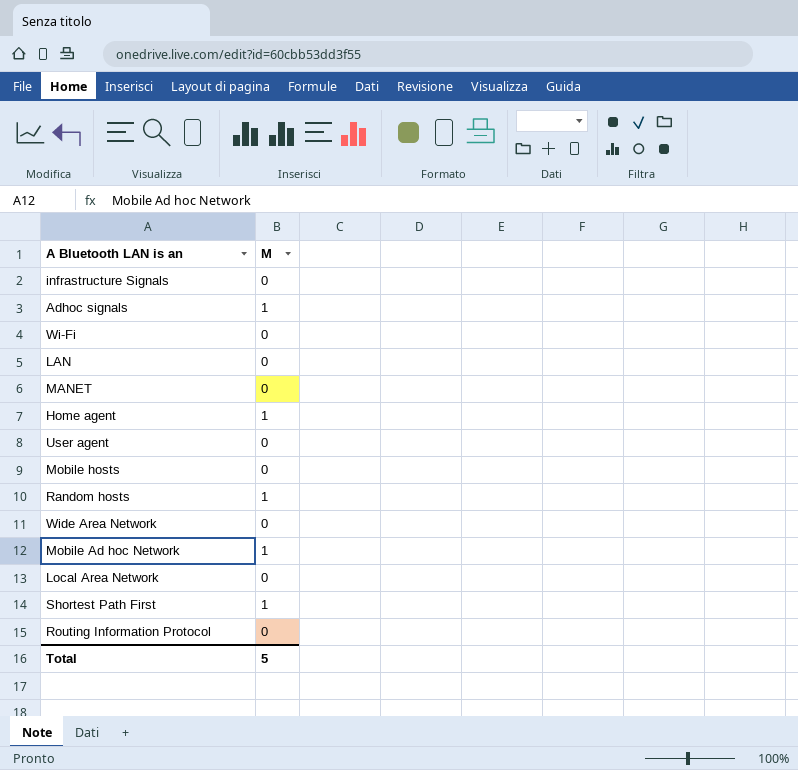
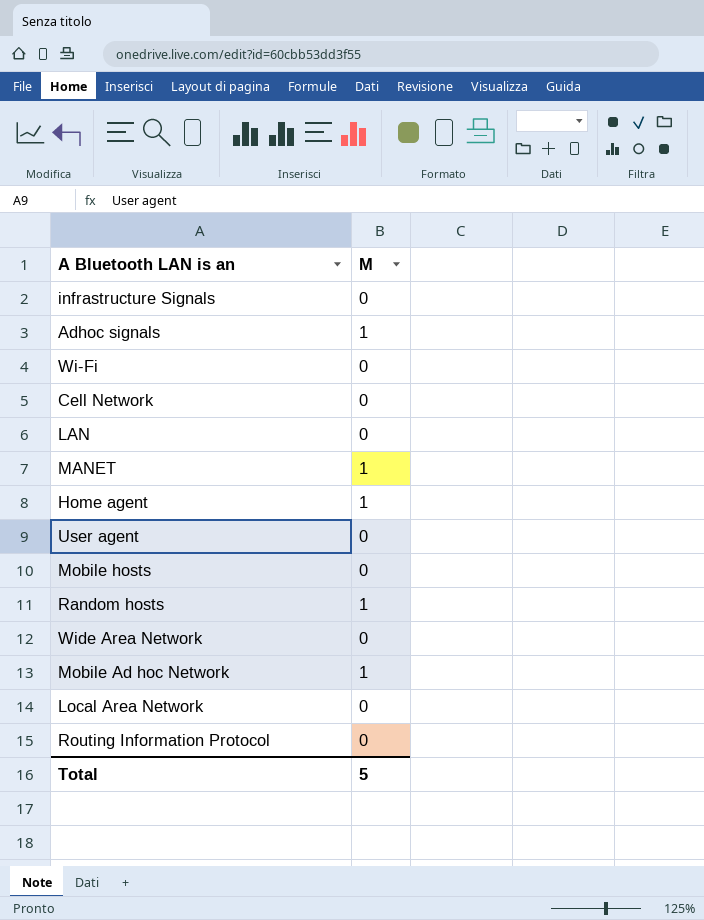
row Shortest Path First: 1 -> none
row Cell Network: none -> 0
MANET | M: 0 -> 1

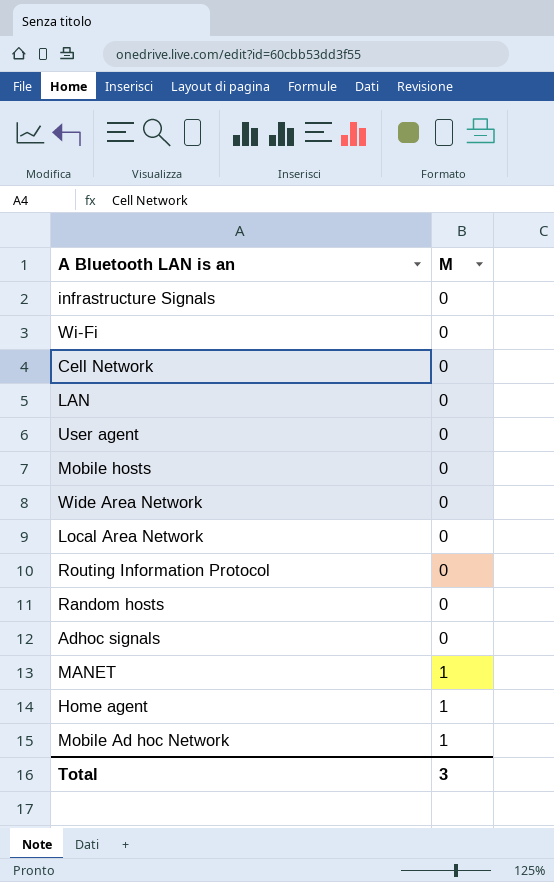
row order: none -> M ascending
Random hosts | M: 1 -> 0
Adhoc signals | M: 1 -> 0
Total | M: 5 -> 3

